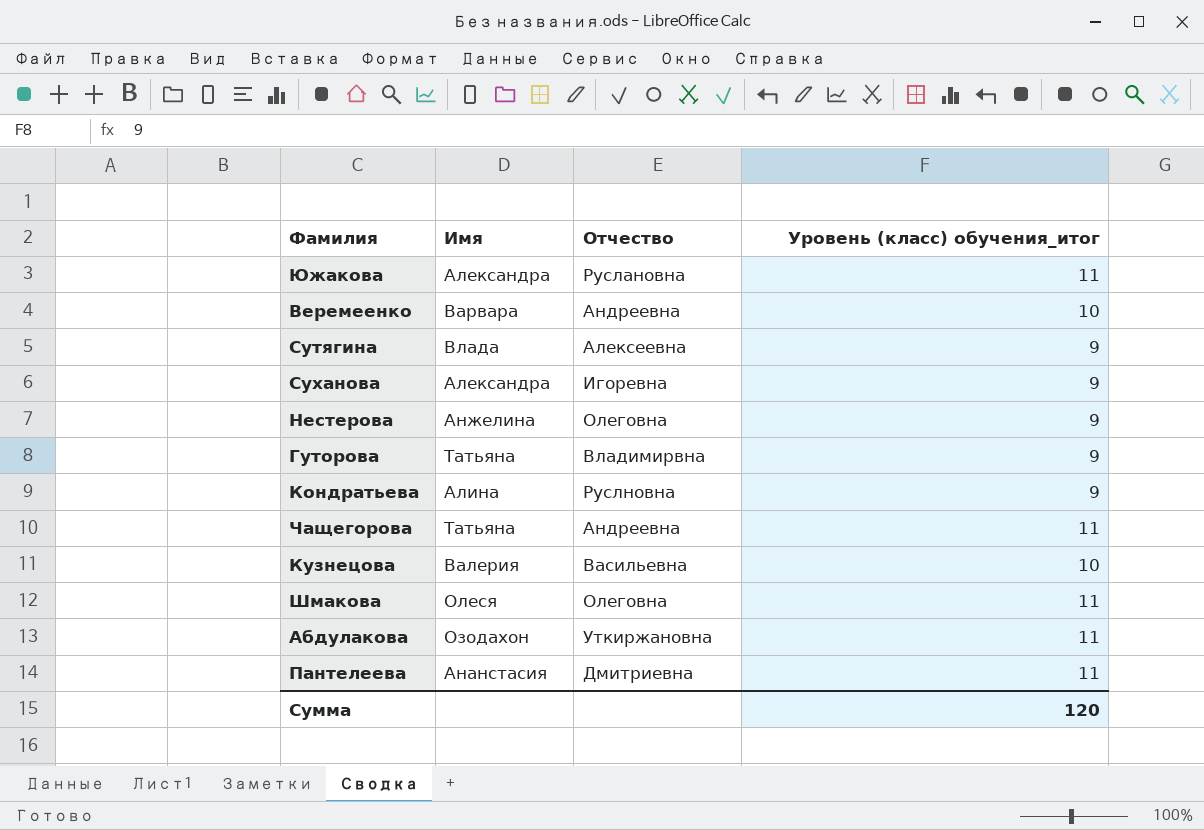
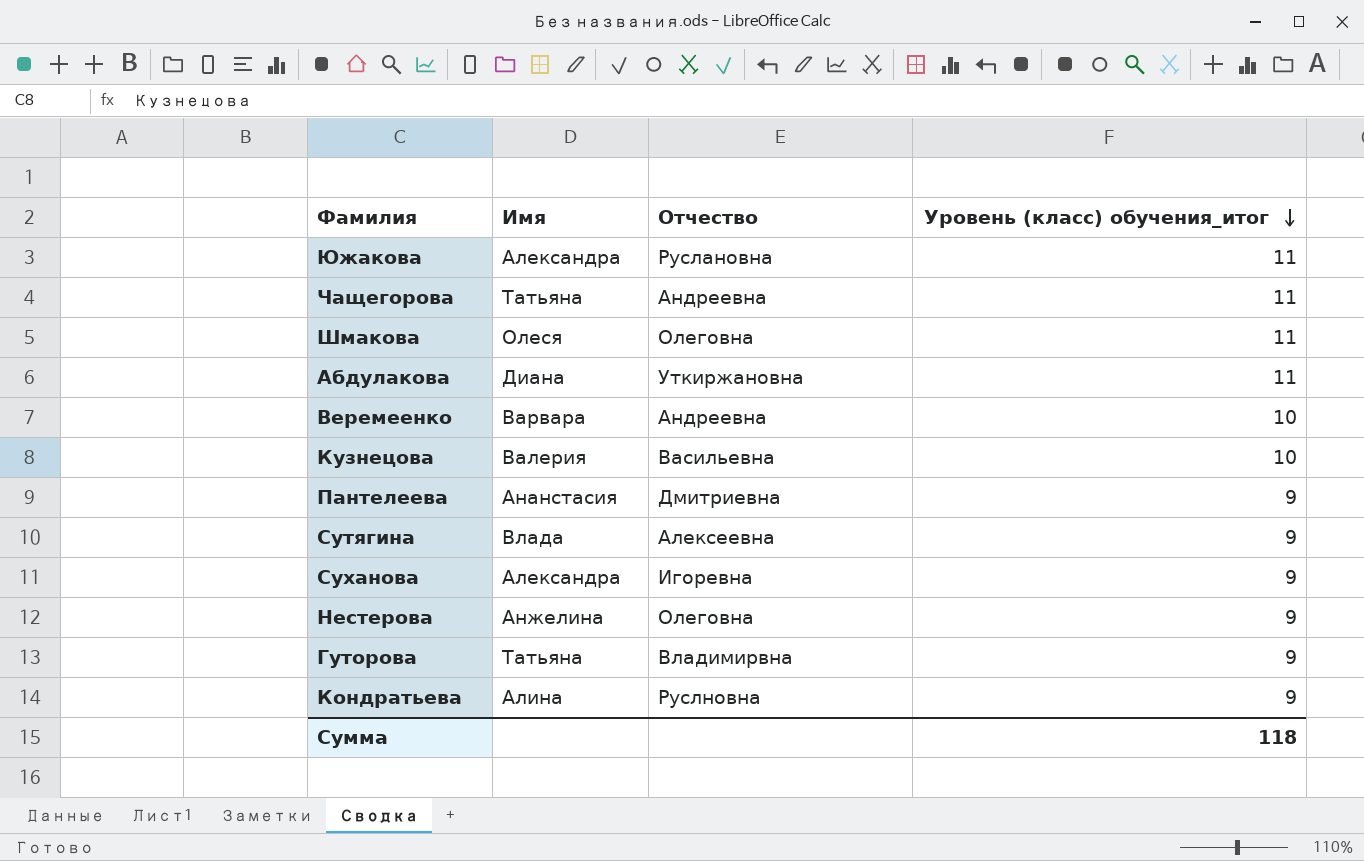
row order: none -> Уровень (класс) обучения_итог descending
Абдулакова | Имя: Озодахон -> Диана
Пантелеева | Уровень (класс) обучения_итог: 11 -> 9
Сумма | Уровень (класс) обучения_итог: 120 -> 118

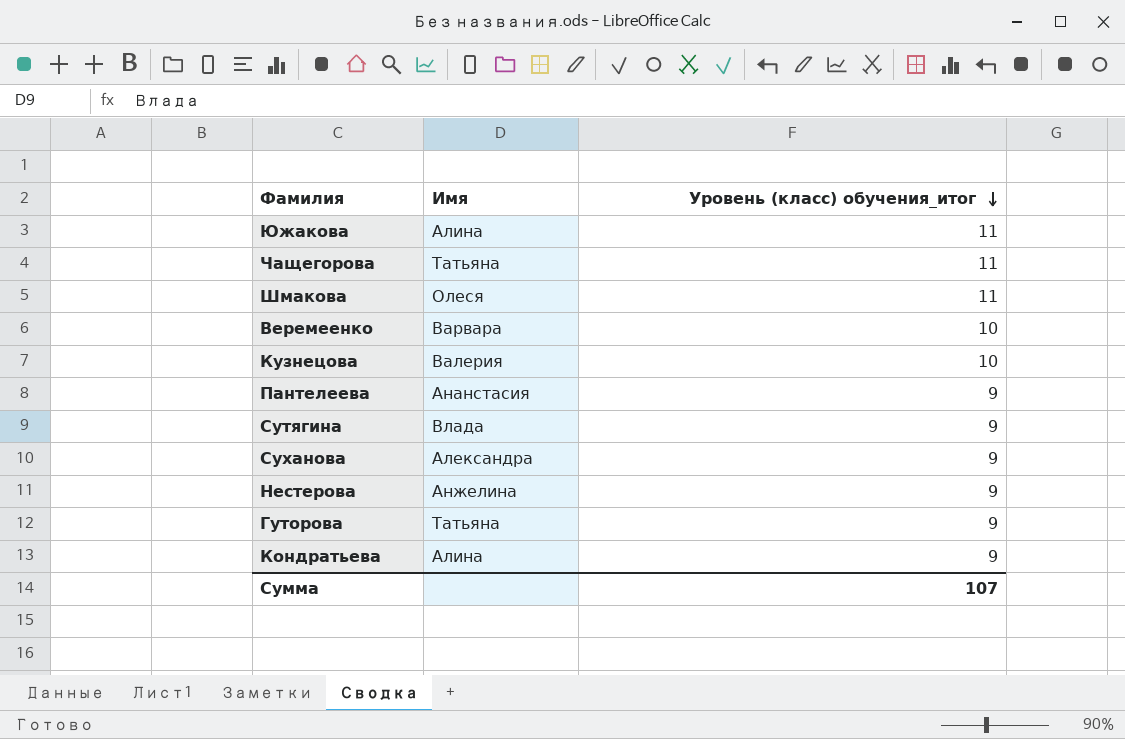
column Отчество | position: 3 -> none
row Абдулакова: Диана | Уткиржановна | 11 -> none
Южакова | Имя: Александра -> Алина
Сумма | Уровень (класс) обучения_итог: 118 -> 107

